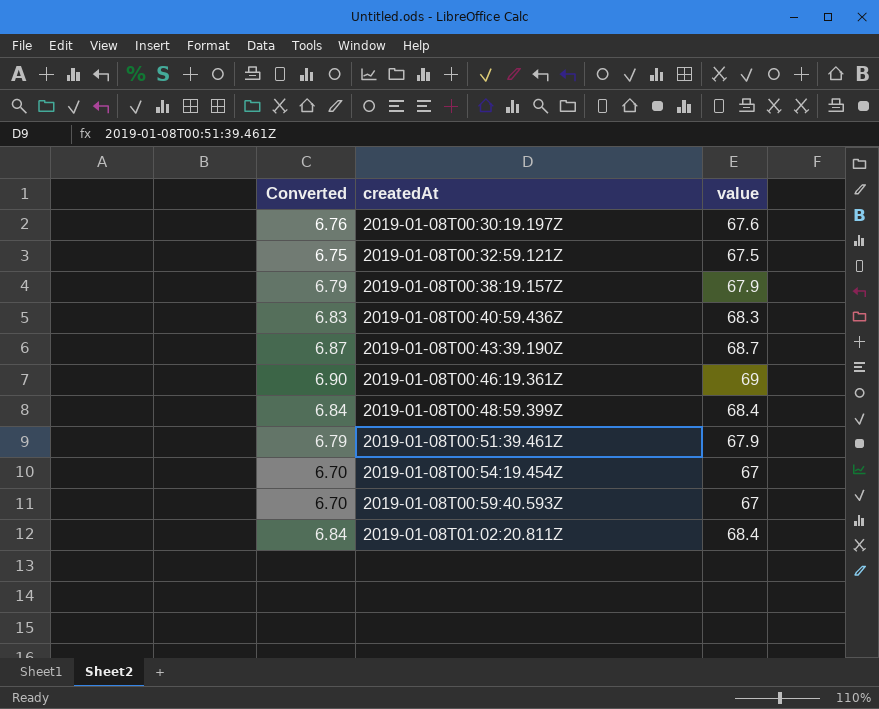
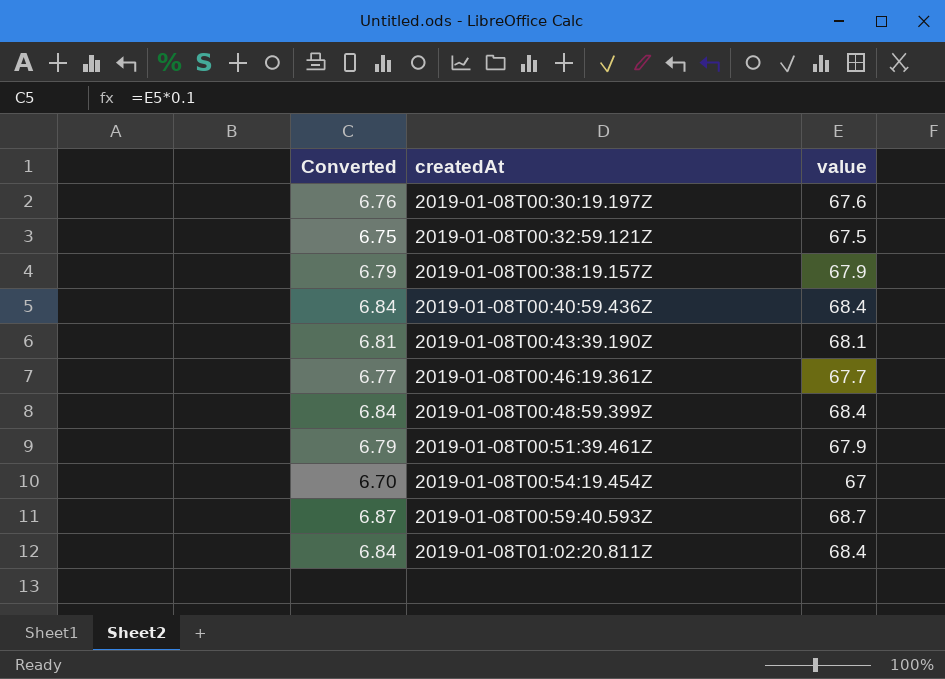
2019-01-08T00:40:59.436Z | Converted: 6.83 -> 6.84
2019-01-08T00:40:59.436Z | value: 68.3 -> 68.4
2019-01-08T00:43:39.190Z | Converted: 6.87 -> 6.81
2019-01-08T00:43:39.190Z | value: 68.7 -> 68.1
2019-01-08T00:46:19.361Z | Converted: 6.90 -> 6.77
2019-01-08T00:46:19.361Z | value: 69 -> 67.7
2019-01-08T00:59:40.593Z | Converted: 6.70 -> 6.87
2019-01-08T00:59:40.593Z | value: 67 -> 68.7

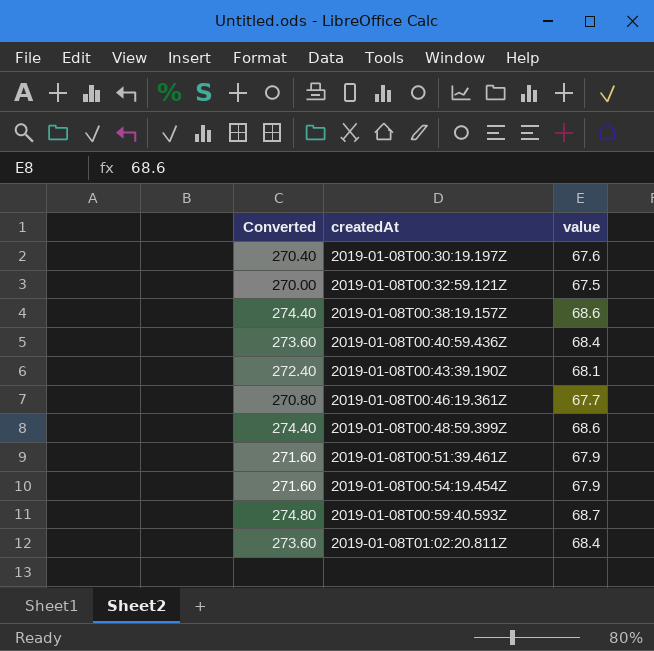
column Converted | formula: [value] * 0.1 -> [value] * 4
2019-01-08T00:38:19.157Z | value: 67.9 -> 68.6
2019-01-08T00:48:59.399Z | value: 68.4 -> 68.6
2019-01-08T00:54:19.454Z | value: 67 -> 67.9

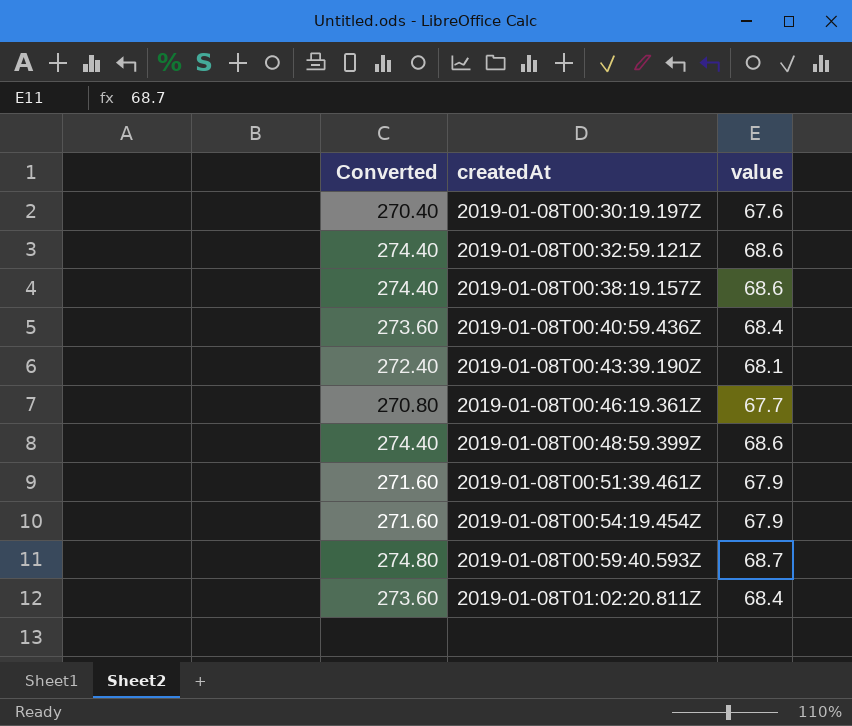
2019-01-08T00:32:59.121Z | Converted: 270.00 -> 274.40
2019-01-08T00:32:59.121Z | value: 67.5 -> 68.6

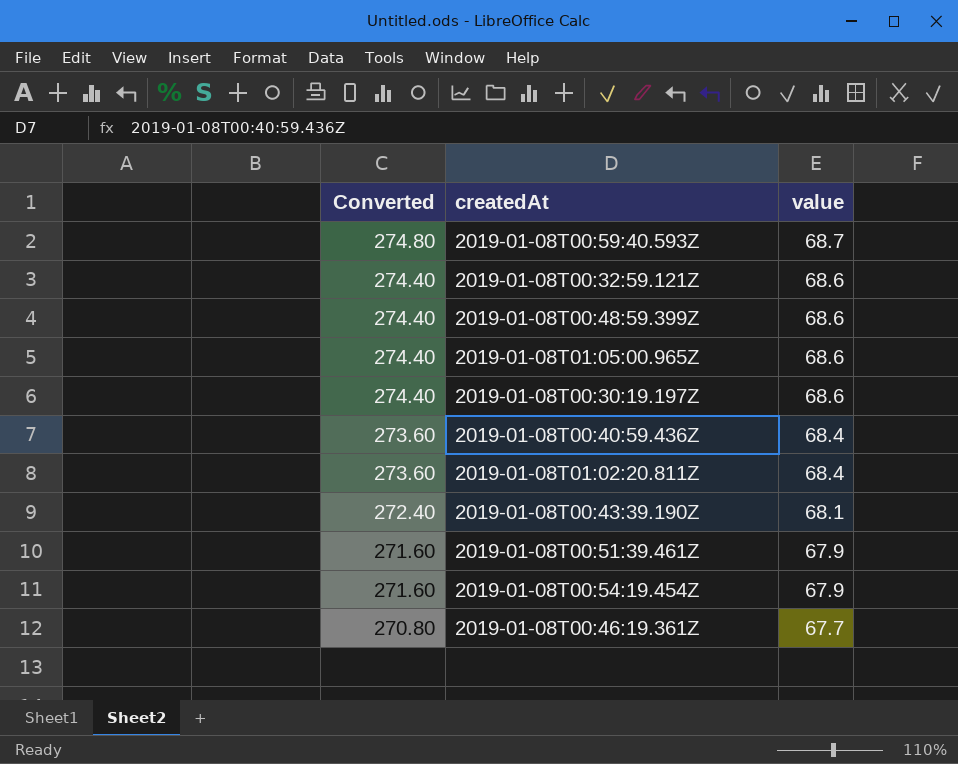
row order: createdAt ascending -> Converted descending
row 2019-01-08T00:38:19.157Z: 274.40 | 68.6 -> none
row 2019-01-08T01:05:00.965Z: none -> 274.40 | 68.6
2019-01-08T00:30:19.197Z | Converted: 270.40 -> 274.40
2019-01-08T00:30:19.197Z | value: 67.6 -> 68.6

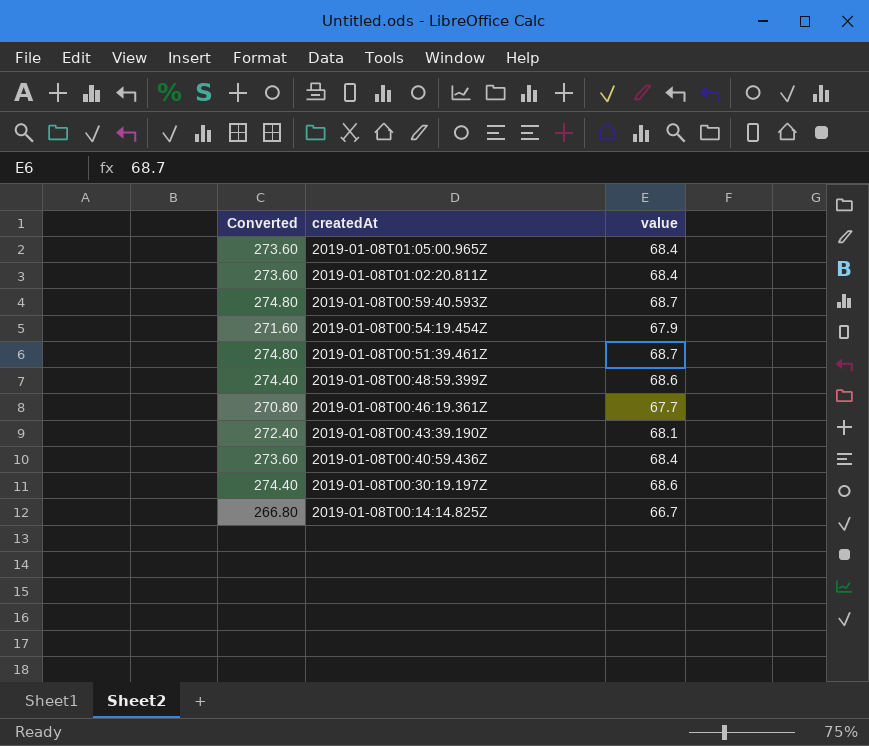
row order: Converted descending -> createdAt descending
row 2019-01-08T00:32:59.121Z: 274.40 | 68.6 -> none
2019-01-08T01:05:00.965Z | Converted: 274.40 -> 273.60
2019-01-08T01:05:00.965Z | value: 68.6 -> 68.4
2019-01-08T00:51:39.461Z | Converted: 271.60 -> 274.80
2019-01-08T00:51:39.461Z | value: 67.9 -> 68.7
row 2019-01-08T00:14:14.825Z: none -> 266.80 | 66.7

